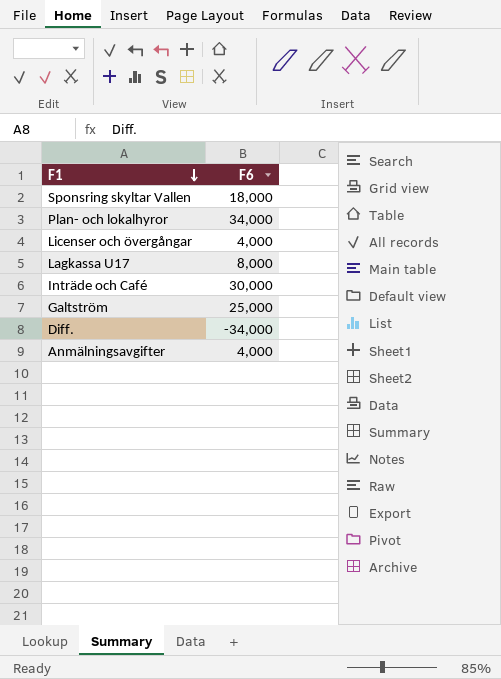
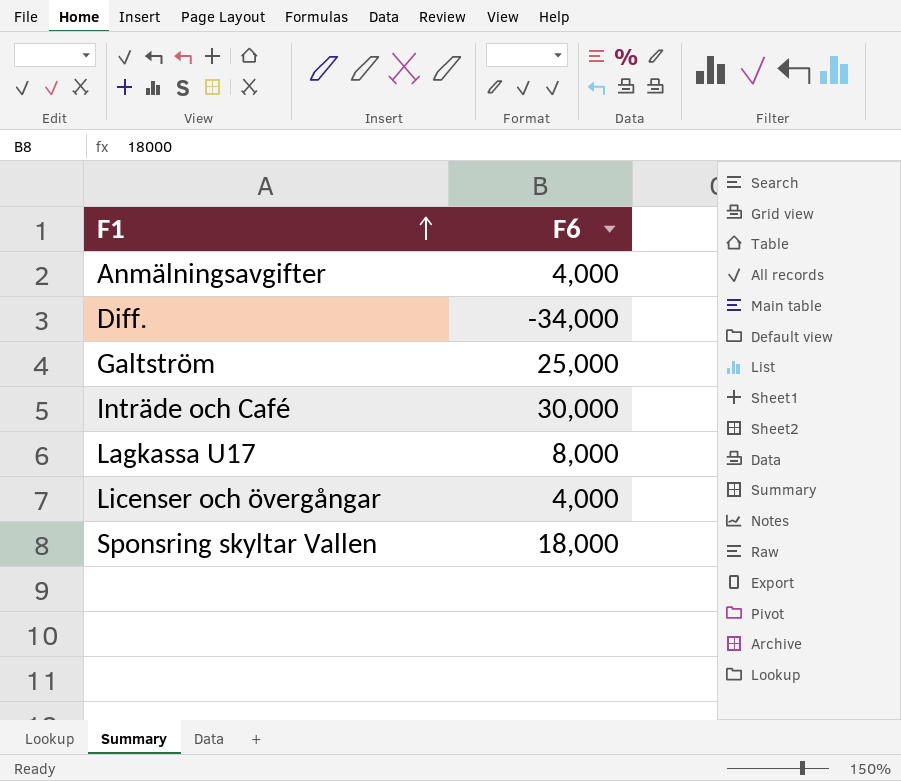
row order: F1 descending -> F1 ascending
row Plan- och lokalhyror: 34,000 -> none

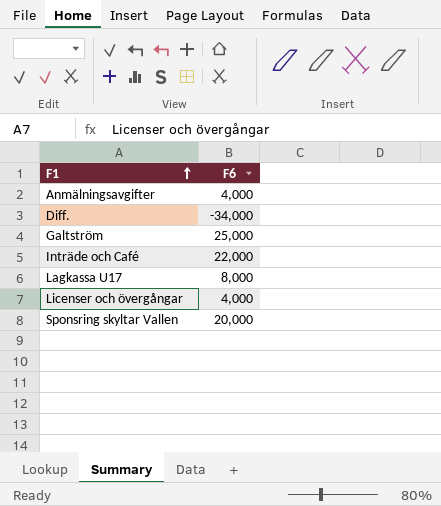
Inträde och Café | F6: 30,000 -> 22,000
Sponsring skyltar Vallen | F6: 18,000 -> 20,000

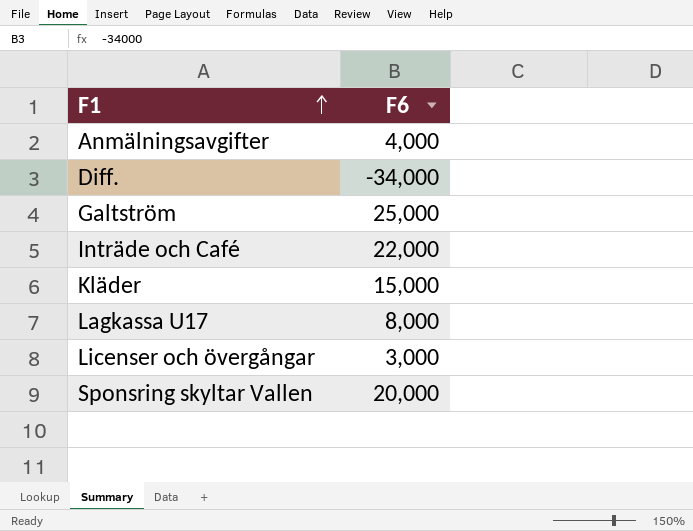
row Kläder: none -> 15,000
Licenser och övergångar | F6: 4,000 -> 3,000

